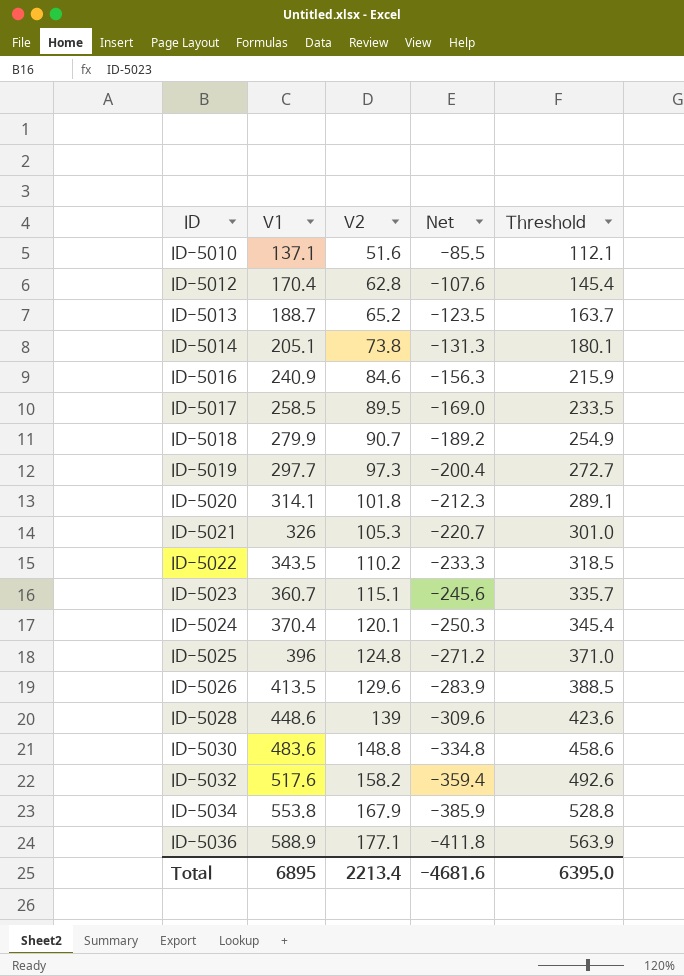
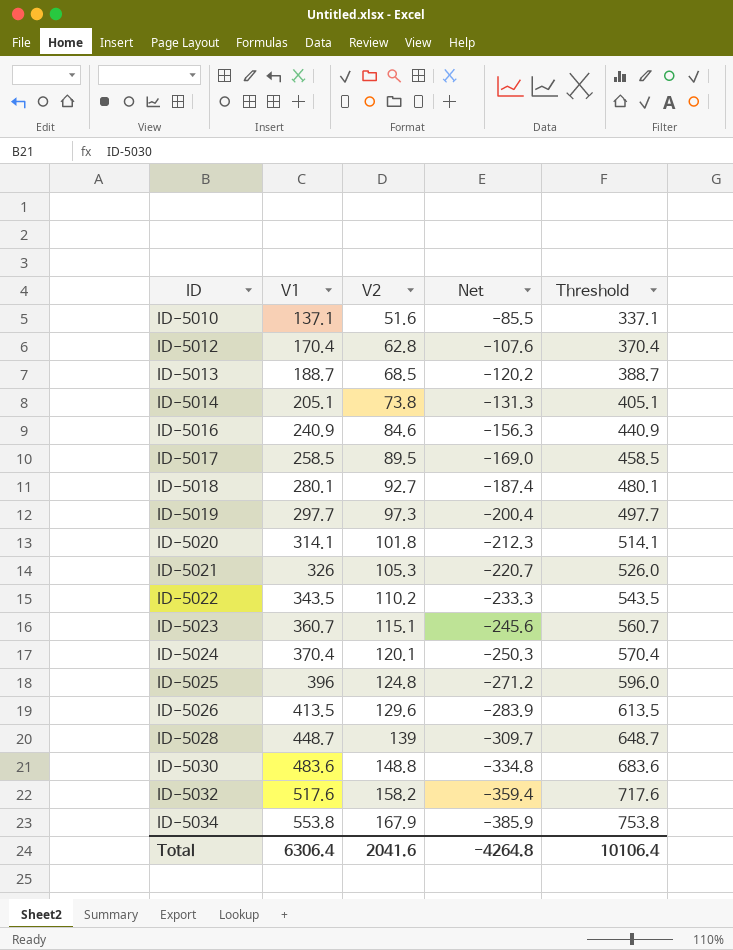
column Threshold | formula: [V1] - 25 -> [V1] + 200
row ID-5036: 588.9 | 177.1 | -411.8 | 563.9 -> none
ID-5013 | V2: 65.2 -> 68.5
ID-5013 | Net: -123.5 -> -120.2
ID-5018 | V1: 279.9 -> 280.1
ID-5018 | V2: 90.7 -> 92.7
ID-5018 | Net: -189.2 -> -187.4
ID-5028 | V1: 448.6 -> 448.7
ID-5028 | Net: -309.6 -> -309.7
Total | V1: 6895 -> 6306.4
Total | V2: 2213.4 -> 2041.6
Total | Net: -4681.6 -> -4264.8
Total | Threshold: 6395.0 -> 10106.4

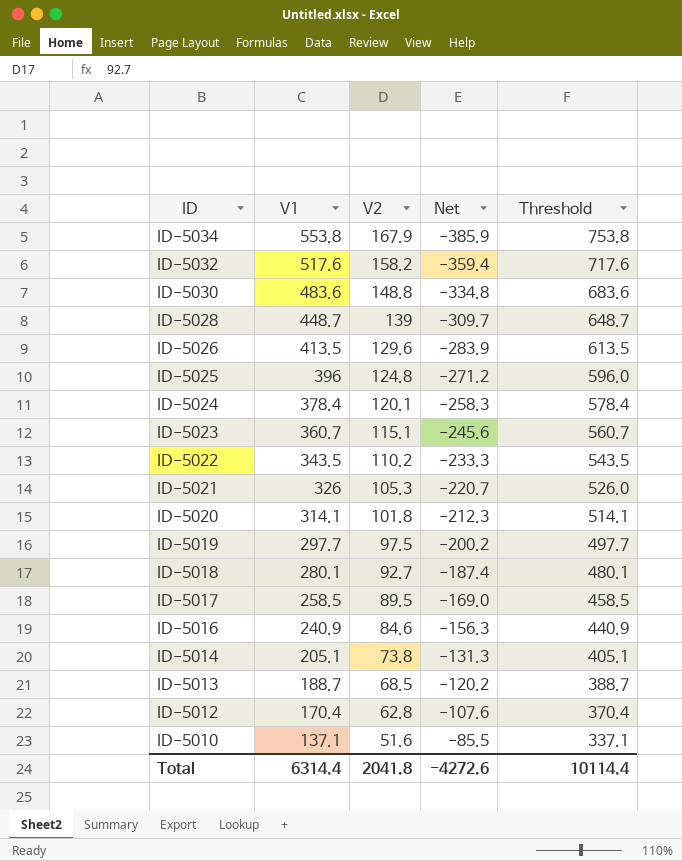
row order: ID ascending -> ID descending
ID-5024 | V1: 370.4 -> 378.4
ID-5024 | Net: -250.3 -> -258.3
ID-5024 | Threshold: 570.4 -> 578.4
ID-5019 | V2: 97.3 -> 97.5
ID-5019 | Net: -200.4 -> -200.2
Total | V1: 6306.4 -> 6314.4
Total | V2: 2041.6 -> 2041.8
Total | Net: -4264.8 -> -4272.6
Total | Threshold: 10106.4 -> 10114.4

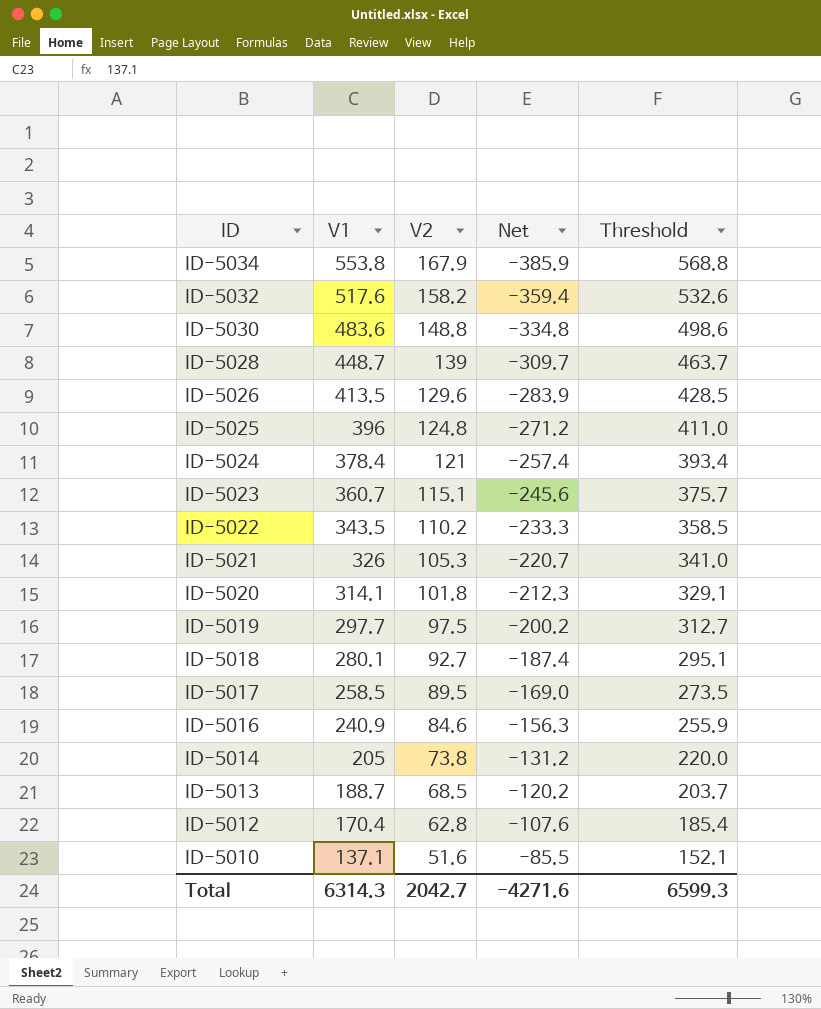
column Threshold | formula: [V1] + 200 -> [V1] + 15
ID-5024 | V2: 120.1 -> 121
ID-5024 | Net: -258.3 -> -257.4
ID-5014 | V1: 205.1 -> 205
ID-5014 | Net: -131.3 -> -131.2
Total | V1: 6314.4 -> 6314.3
Total | V2: 2041.8 -> 2042.7
Total | Net: -4272.6 -> -4271.6
Total | Threshold: 10114.4 -> 6599.3

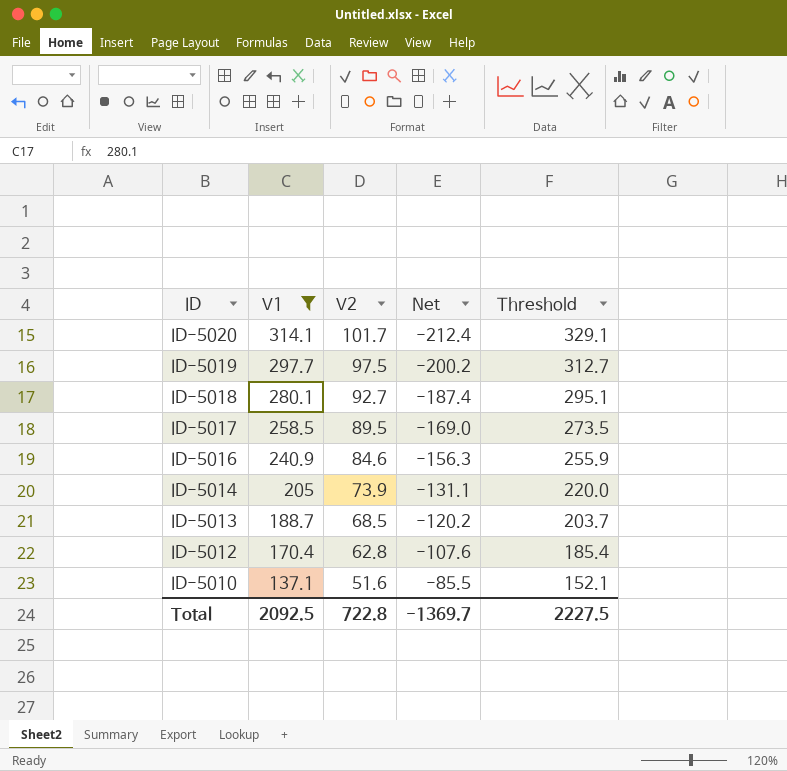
filter: none -> V1 <= 314.1
ID-5020 | V2: 101.8 -> 101.7
ID-5020 | Net: -212.3 -> -212.4
ID-5014 | V2: 73.8 -> 73.9
ID-5014 | Net: -131.2 -> -131.1
Total | V1: 6314.3 -> 2092.5
Total | V2: 2042.7 -> 722.8
Total | Net: -4271.6 -> -1369.7
Total | Threshold: 6599.3 -> 2227.5

